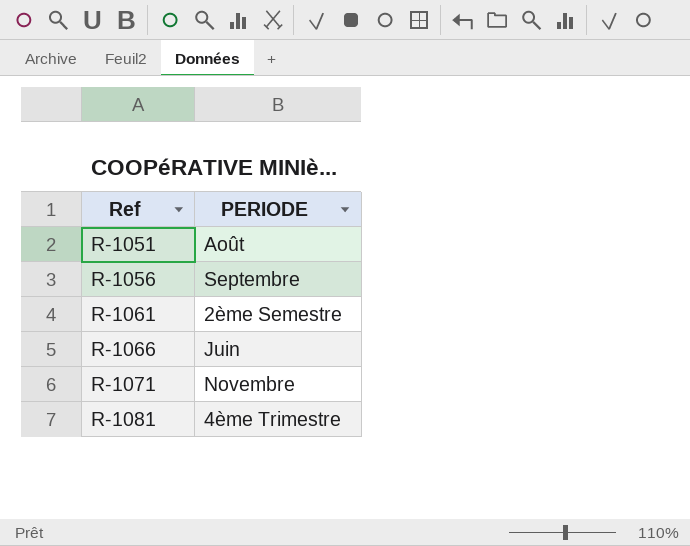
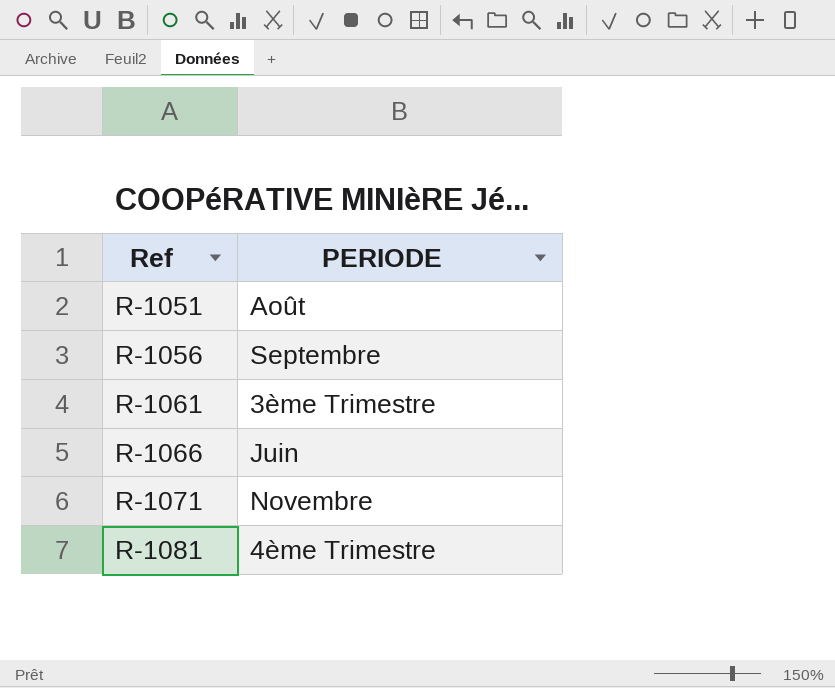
R-1061 | PERIODE: 2ème Semestre -> 3ème Trimestre

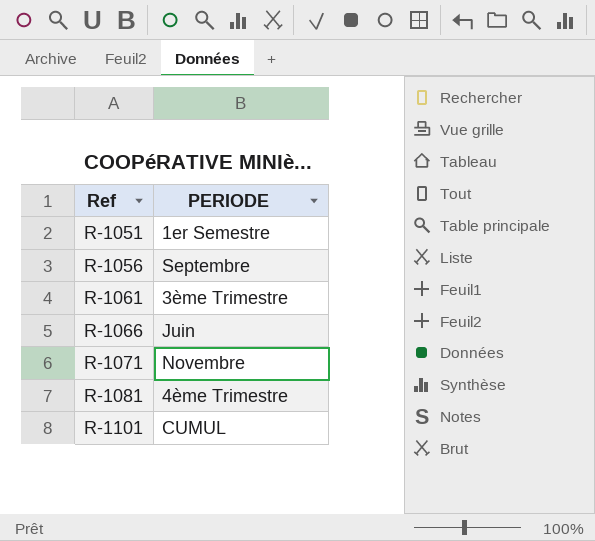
R-1051 | PERIODE: Août -> 1er Semestre
row R-1101: none -> CUMUL

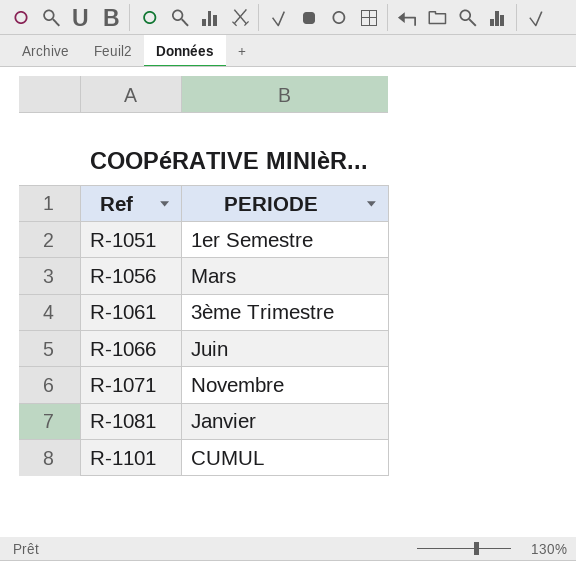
R-1056 | PERIODE: Septembre -> Mars
R-1081 | PERIODE: 4ème Trimestre -> Janvier

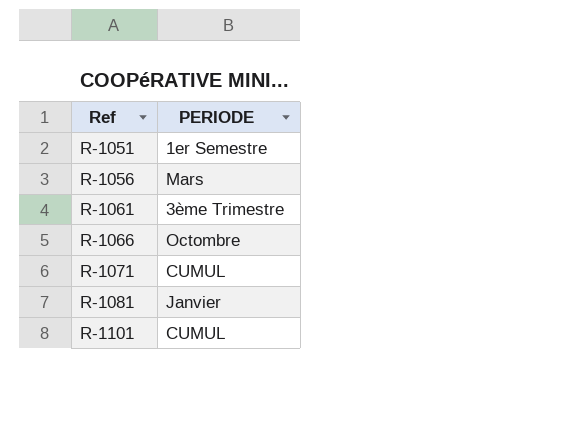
R-1066 | PERIODE: Juin -> Octombre
R-1071 | PERIODE: Novembre -> CUMUL

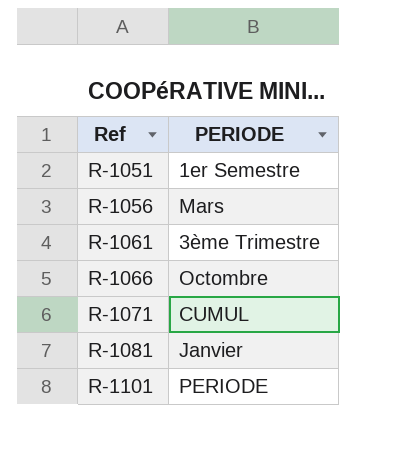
R-1101 | PERIODE: CUMUL -> PERIODE

